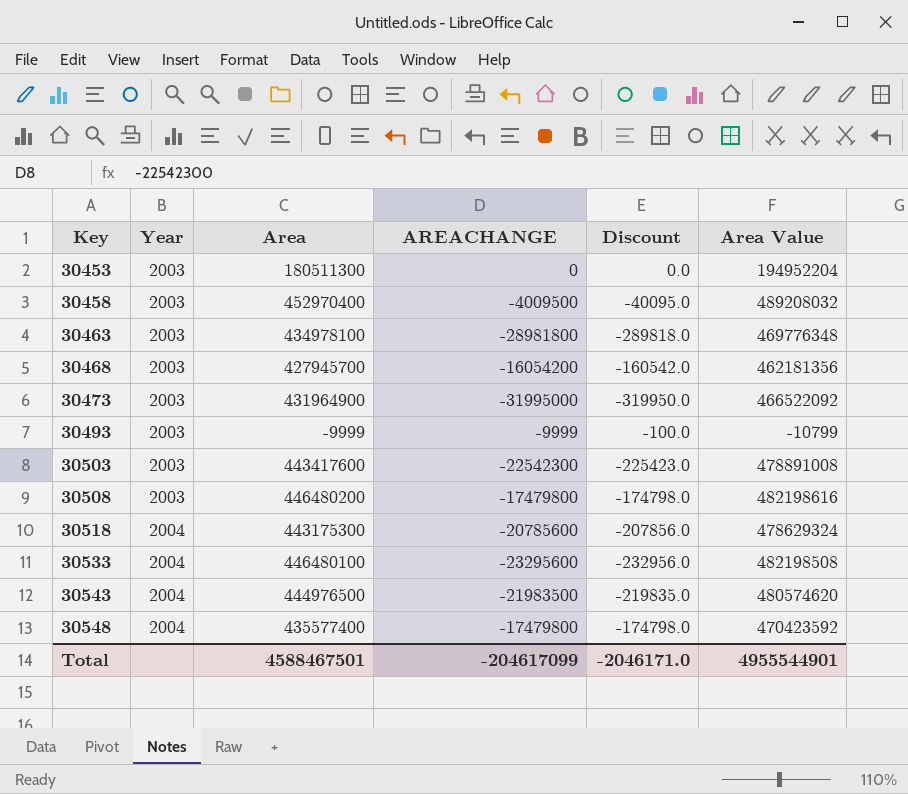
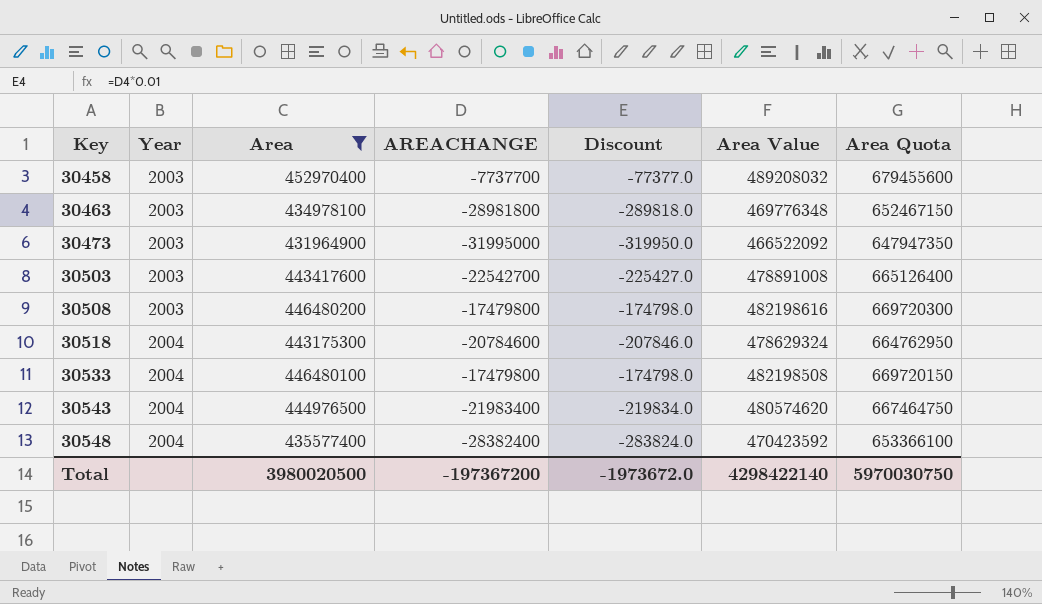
filter: none -> Area >= 431964900
column Area Quota | formula: none -> [Area] * 1.5
30458 | AREACHANGE: -4009500 -> -7737700
30458 | Discount: -40095.0 -> -77377.0
30503 | AREACHANGE: -22542300 -> -22542700
30503 | Discount: -225423.0 -> -225427.0
30518 | AREACHANGE: -20785600 -> -20784600
30518 | Discount: -207856.0 -> -207846.0
30533 | AREACHANGE: -23295600 -> -17479800
30533 | Discount: -232956.0 -> -174798.0
30543 | AREACHANGE: -21983500 -> -21983400
30543 | Discount: -219835.0 -> -219834.0
30548 | AREACHANGE: -17479800 -> -28382400
30548 | Discount: -174798.0 -> -283824.0
Total | Area: 4588467501 -> 3980020500
Total | AREACHANGE: -204617099 -> -197367200
Total | Discount: -2046171.0 -> -1973672.0
Total | Area Value: 4955544901 -> 4298422140

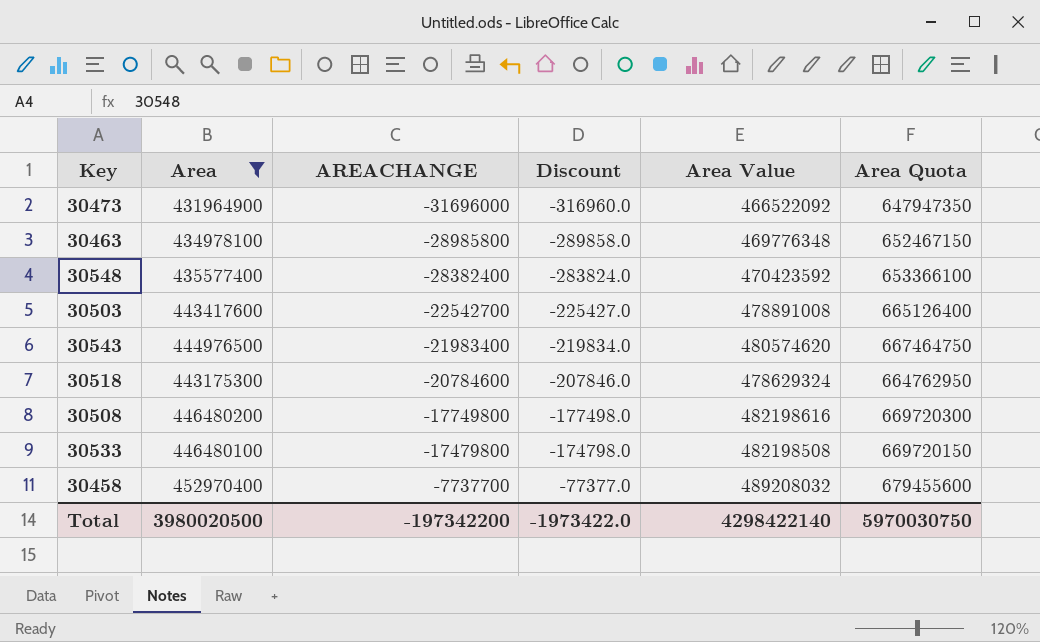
row order: Key ascending -> AREACHANGE ascending
column Year | position: 2 -> none
30473 | AREACHANGE: -31995000 -> -31696000
30473 | Discount: -319950.0 -> -316960.0
30463 | AREACHANGE: -28981800 -> -28985800
30463 | Discount: -289818.0 -> -289858.0
30508 | AREACHANGE: -17479800 -> -17749800
30508 | Discount: -174798.0 -> -177498.0
Total | AREACHANGE: -197367200 -> -197342200
Total | Discount: -1973672.0 -> -1973422.0

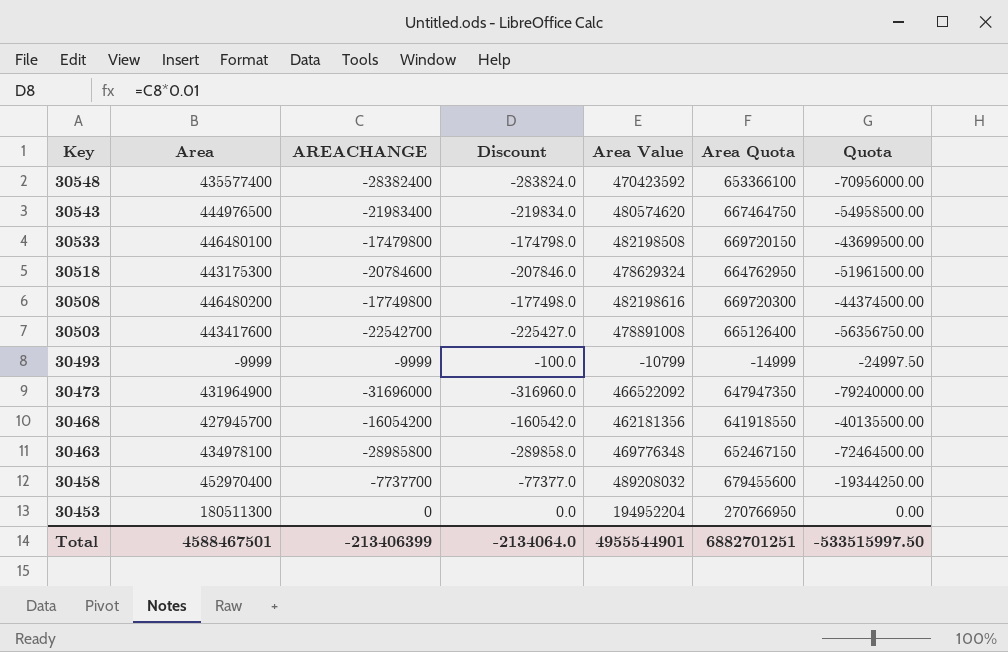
filter: Area >= 431964900 -> none
row order: AREACHANGE ascending -> Key descending
column Quota | formula: none -> [AREACHANGE] * 2.5
Total | Area: 3980020500 -> 4588467501
Total | AREACHANGE: -197342200 -> -213406399
Total | Discount: -1973422.0 -> -2134064.0
Total | Area Value: 4298422140 -> 4955544901
Total | Area Quota: 5970030750 -> 6882701251

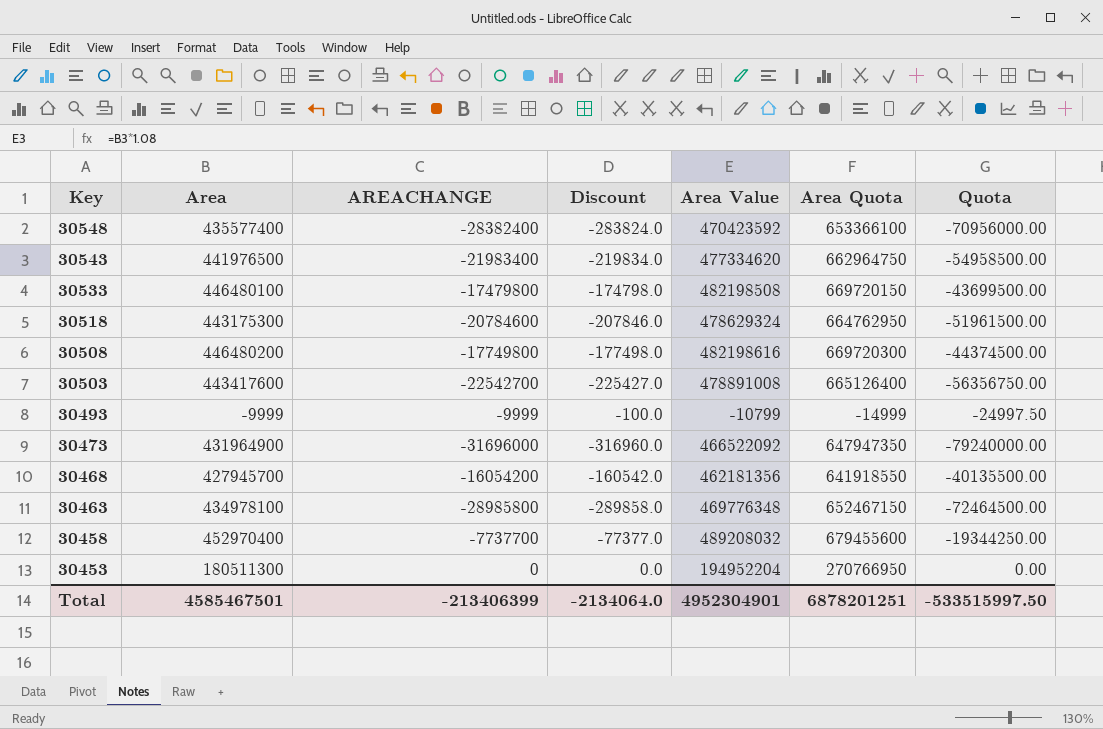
30543 | Area: 444976500 -> 441976500
30543 | Area Value: 480574620 -> 477334620
30543 | Area Quota: 667464750 -> 662964750
Total | Area: 4588467501 -> 4585467501
Total | Area Value: 4955544901 -> 4952304901
Total | Area Quota: 6882701251 -> 6878201251

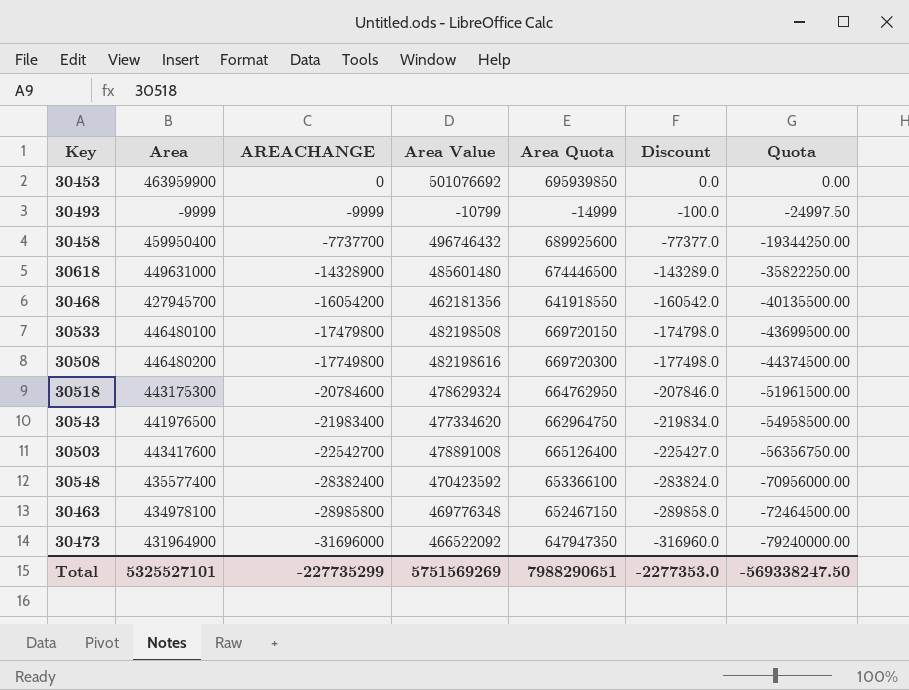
row order: Key descending -> AREACHANGE descending
column Discount | position: 4 -> 6
30453 | Area: 180511300 -> 463959900
30453 | Area Value: 194952204 -> 501076692
30453 | Area Quota: 270766950 -> 695939850
30458 | Area: 452970400 -> 459950400
30458 | Area Value: 489208032 -> 496746432
30458 | Area Quota: 679455600 -> 689925600
row 30618: none -> 449631000 | -14328900 | 485601480 | 674446500 | -143289.0 | -35822250.00
Total | Area: 4585467501 -> 5325527101
Total | AREACHANGE: -213406399 -> -227735299
Total | Area Value: 4952304901 -> 5751569269
Total | Area Quota: 6878201251 -> 7988290651
Total | Discount: -2134064.0 -> -2277353.0
Total | Quota: -533515997.50 -> -569338247.50

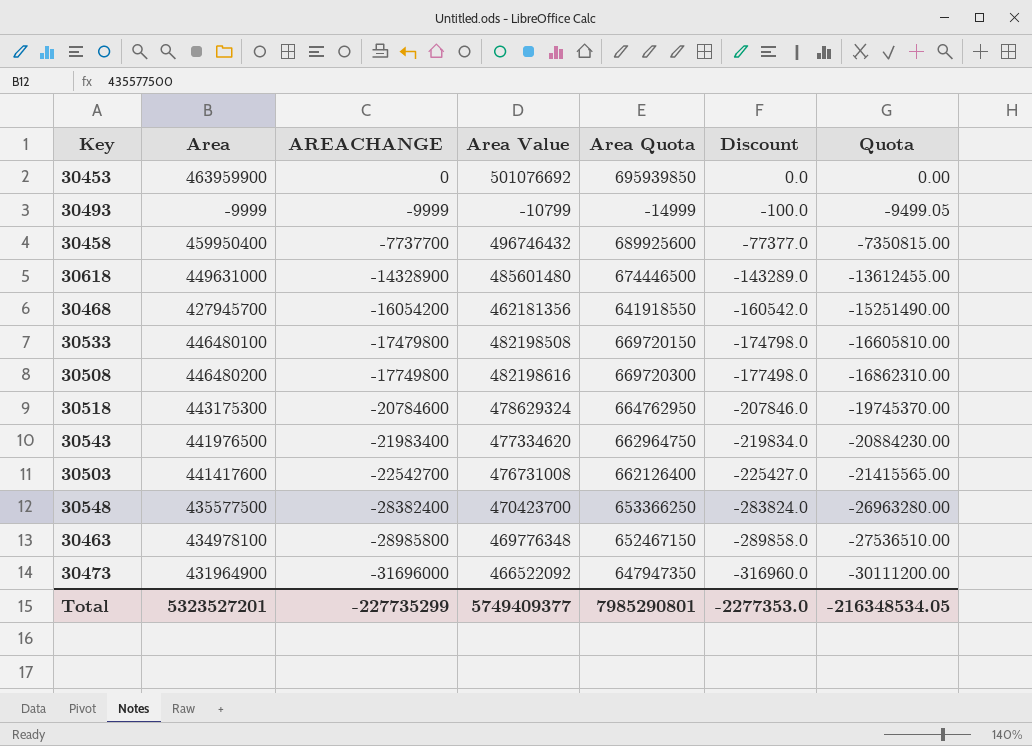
column Quota | formula: [AREACHANGE] * 2.5 -> [AREACHANGE] * 0.95
30503 | Area: 443417600 -> 441417600
30503 | Area Value: 478891008 -> 476731008
30503 | Area Quota: 665126400 -> 662126400
30548 | Area: 435577400 -> 435577500
30548 | Area Value: 470423592 -> 470423700
30548 | Area Quota: 653366100 -> 653366250
Total | Area: 5325527101 -> 5323527201
Total | Area Value: 5751569269 -> 5749409377
Total | Area Quota: 7988290651 -> 7985290801
Total | Quota: -569338247.50 -> -216348534.05

